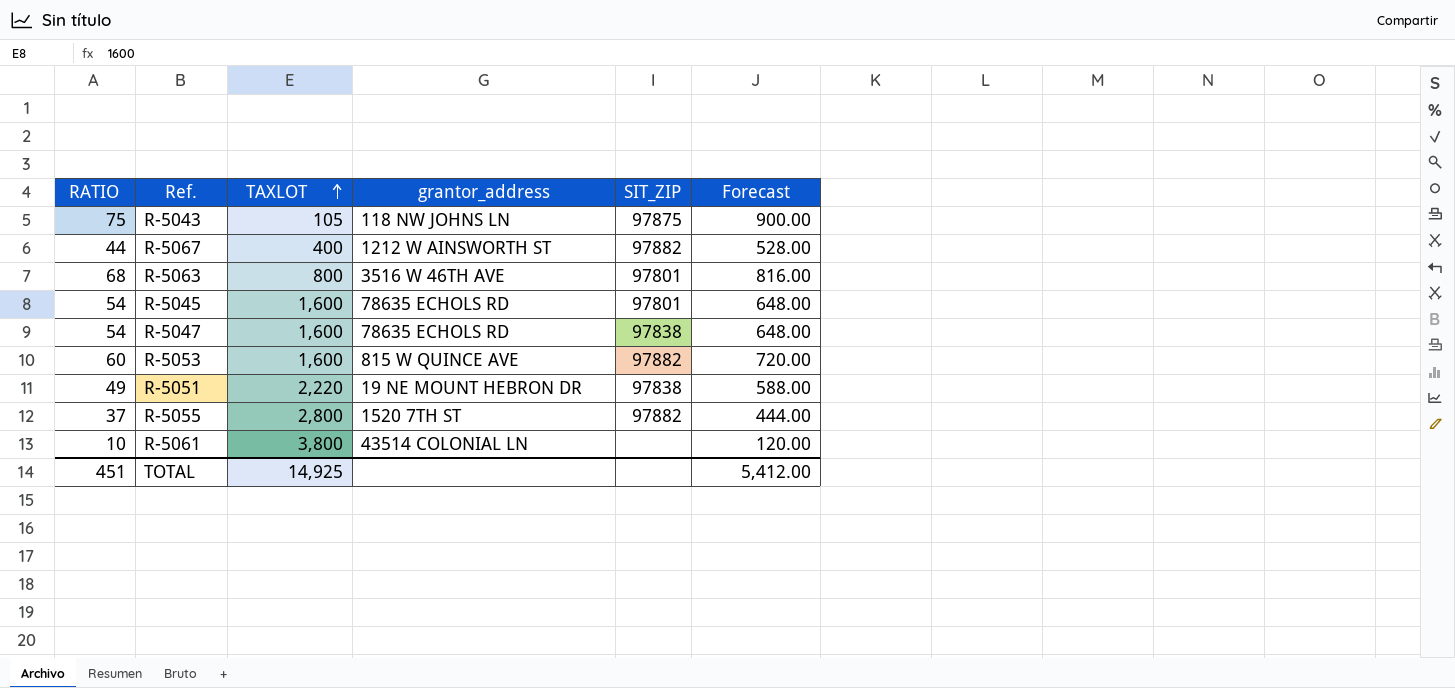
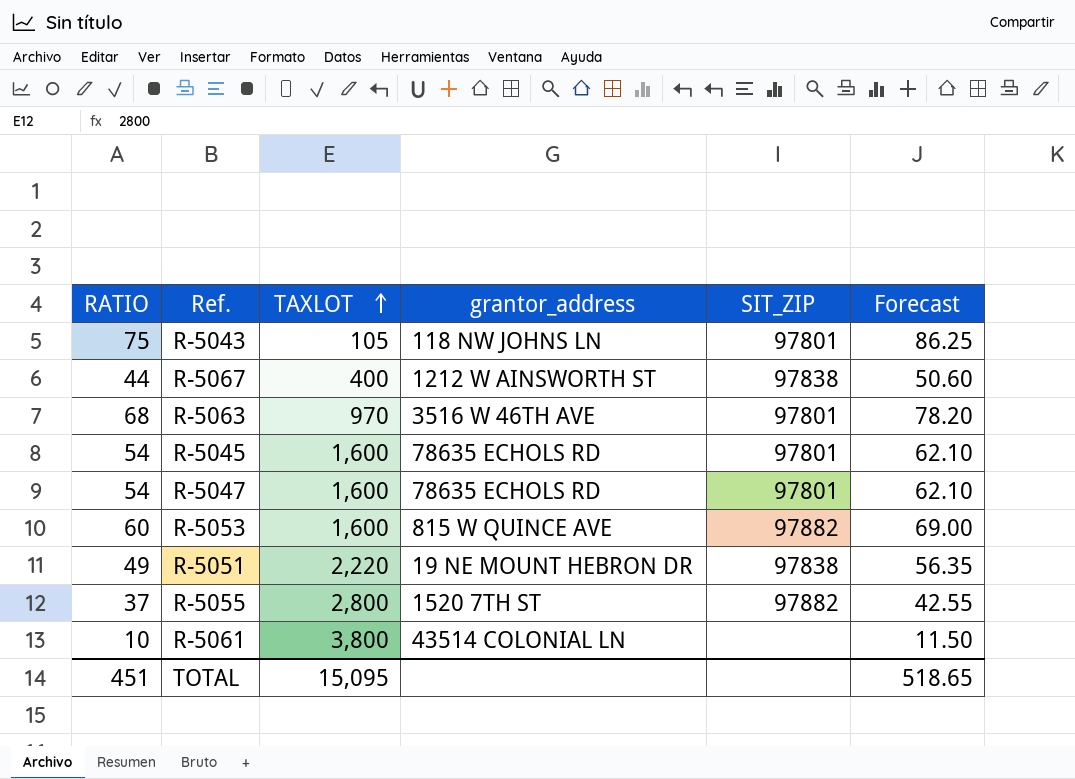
column Forecast | formula: [RATIO] * 12 -> [RATIO] * 1.15
R-5043 | SIT_ZIP: 97875 -> 97801
R-5067 | SIT_ZIP: 97882 -> 97838
R-5063 | TAXLOT: 800 -> 970
R-5047 | SIT_ZIP: 97838 -> 97801
TOTAL | TAXLOT: 14,925 -> 15,095
TOTAL | Forecast: 5,412.00 -> 518.65

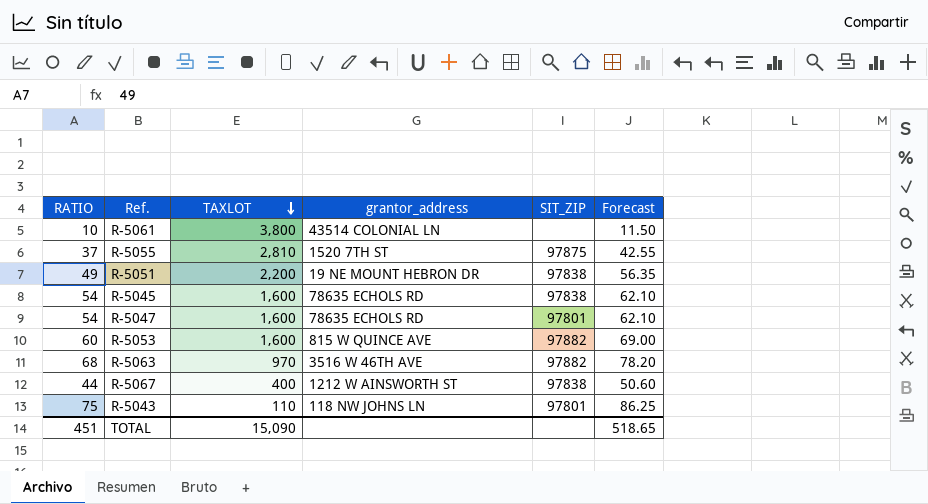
row order: TAXLOT ascending -> TAXLOT descending
R-5055 | TAXLOT: 2,800 -> 2,810
R-5055 | SIT_ZIP: 97882 -> 97875
R-5051 | TAXLOT: 2,220 -> 2,200
R-5045 | SIT_ZIP: 97801 -> 97838
R-5063 | SIT_ZIP: 97801 -> 97882
R-5043 | TAXLOT: 105 -> 110
TOTAL | TAXLOT: 15,095 -> 15,090

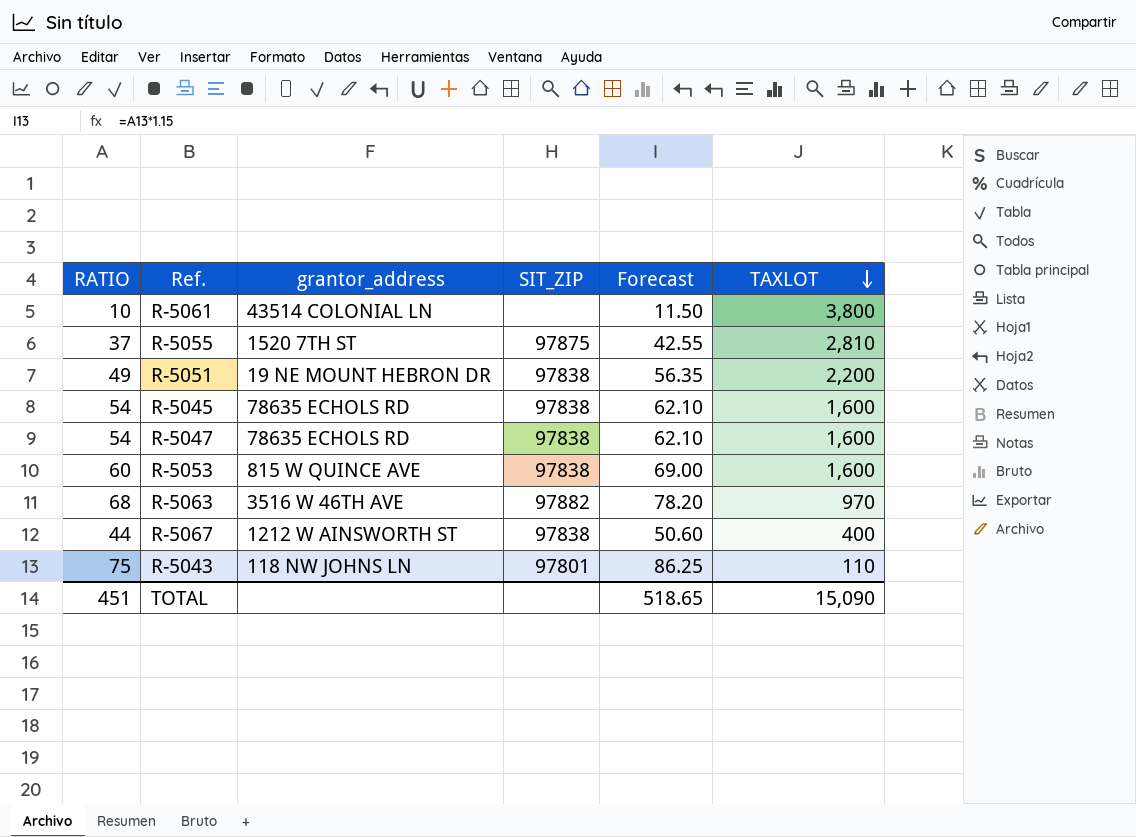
column TAXLOT | position: 3 -> 6
R-5047 | SIT_ZIP: 97801 -> 97838
R-5053 | SIT_ZIP: 97882 -> 97838

